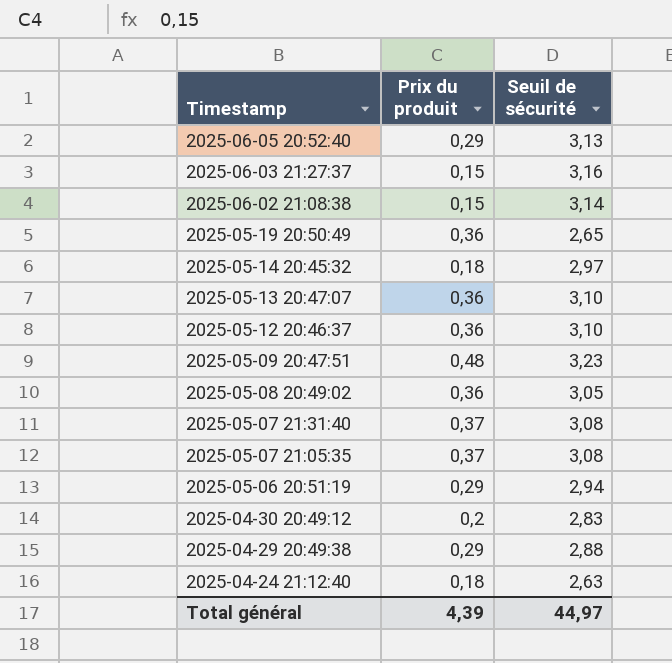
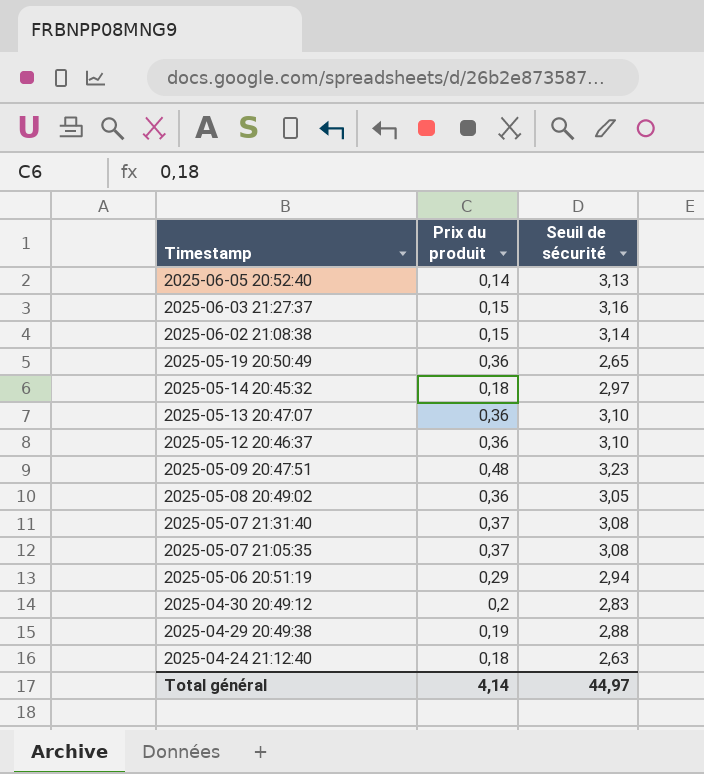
2025-06-05 20:52:40 | Prix du produit: 0,29 -> 0,14
2025-04-29 20:49:38 | Prix du produit: 0,29 -> 0,19
Total général | Prix du produit: 4,39 -> 4,14

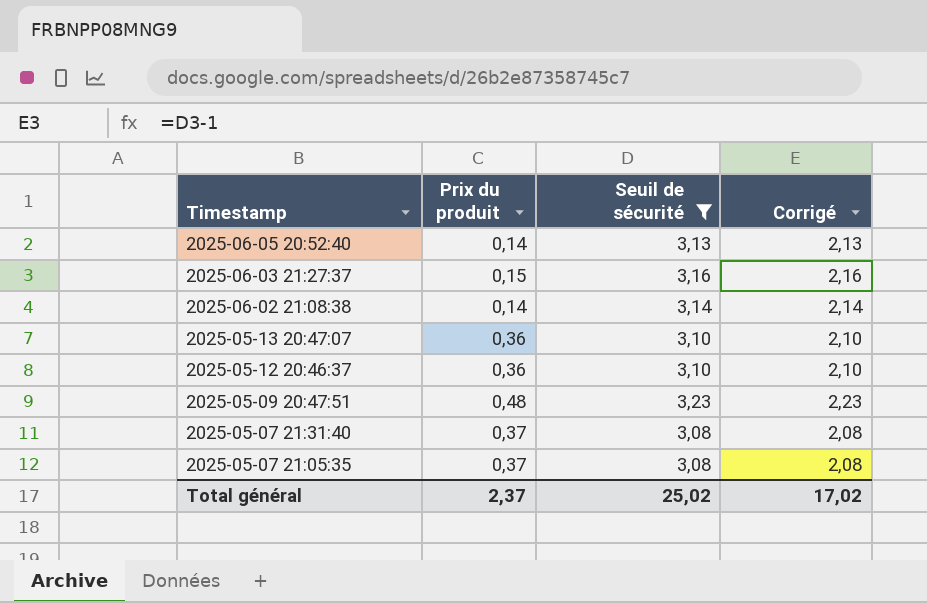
filter: none -> Seuil de sécurité >= 3,08
column Corrigé | formula: none -> [Seuil de sécurité] - 1
2025-06-02 21:08:38 | Prix du produit: 0,15 -> 0,14
Total général | Prix du produit: 4,14 -> 2,37
Total général | Seuil de sécurité: 44,97 -> 25,02

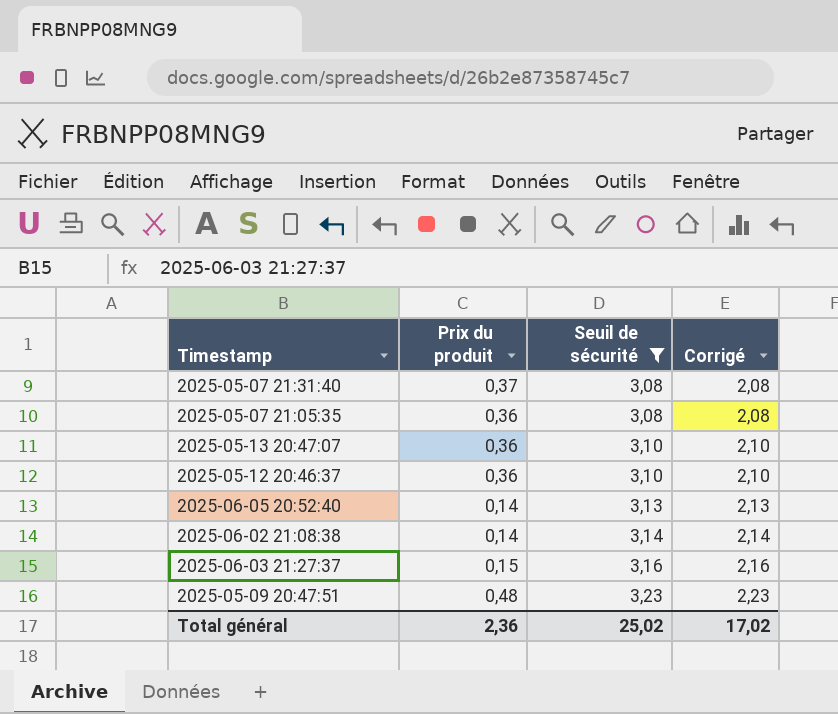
row order: Timestamp descending -> Seuil de sécurité ascending
2025-05-07 21:05:35 | Prix du produit: 0,37 -> 0,36
Total général | Prix du produit: 2,37 -> 2,36

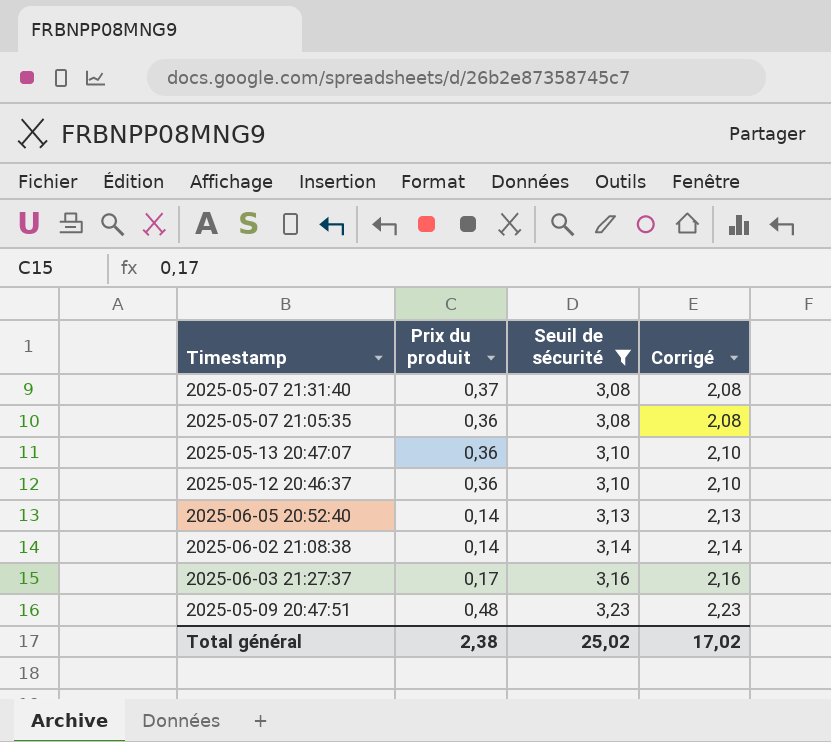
2025-06-03 21:27:37 | Prix du produit: 0,15 -> 0,17
Total général | Prix du produit: 2,36 -> 2,38

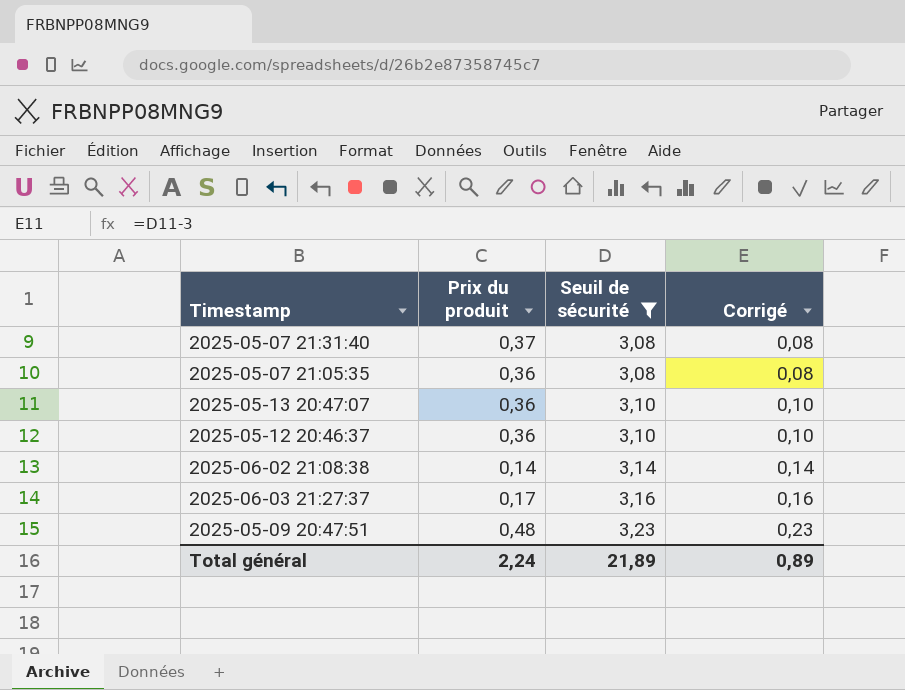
column Corrigé | formula: [Seuil de sécurité] - 1 -> [Seuil de sécurité] - 3
row 2025-06-05 20:52:40: 0,14 | 3,13 | 2,13 -> none
Total général | Prix du produit: 2,38 -> 2,24
Total général | Seuil de sécurité: 25,02 -> 21,89
Total général | Corrigé: 17,02 -> 0,89

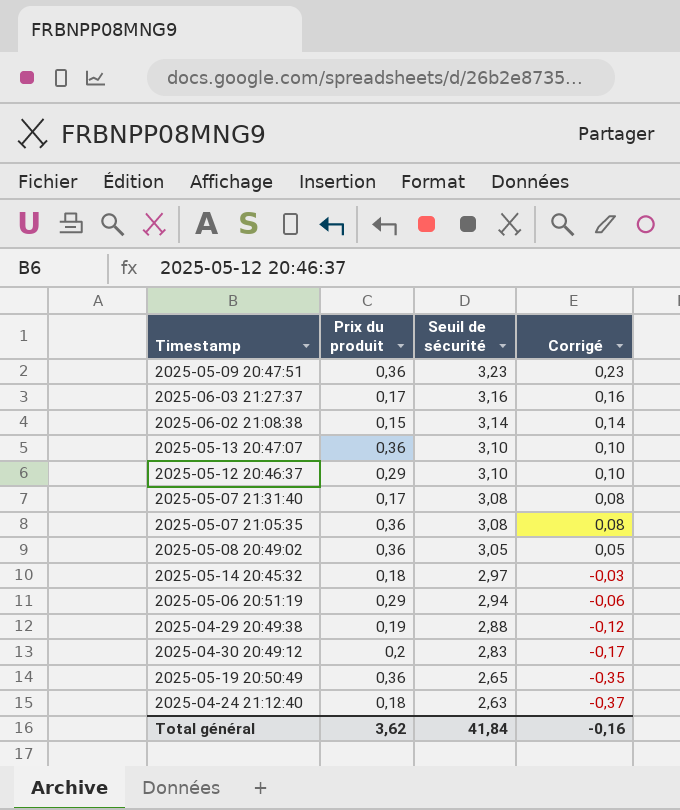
filter: Seuil de sécurité >= 3,08 -> none
row order: Seuil de sécurité ascending -> Seuil de sécurité descending
2025-05-09 20:47:51 | Prix du produit: 0,48 -> 0,36
2025-06-02 21:08:38 | Prix du produit: 0,14 -> 0,15
2025-05-12 20:46:37 | Prix du produit: 0,36 -> 0,29
2025-05-07 21:31:40 | Prix du produit: 0,37 -> 0,17
Total général | Prix du produit: 2,24 -> 3,62
Total général | Seuil de sécurité: 21,89 -> 41,84
Total général | Corrigé: 0,89 -> -0,16

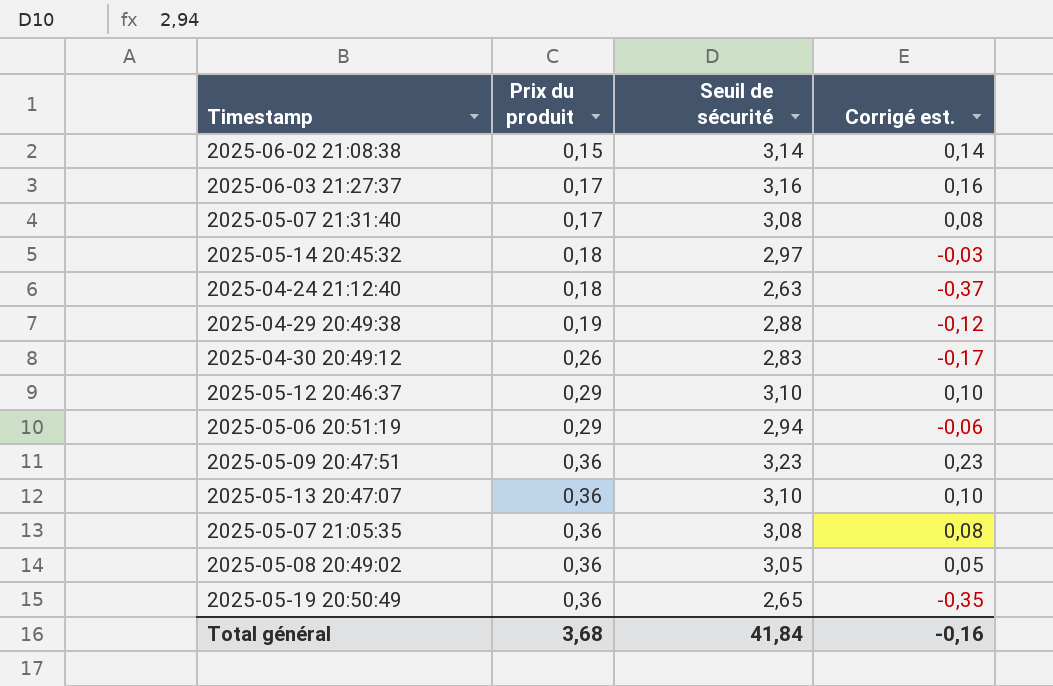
row order: Seuil de sécurité descending -> Prix du produit ascending
column name: Corrigé -> Corrigé est.
2025-04-30 20:49:12 | Prix du produit: 0,2 -> 0,26
Total général | Prix du produit: 3,62 -> 3,68

